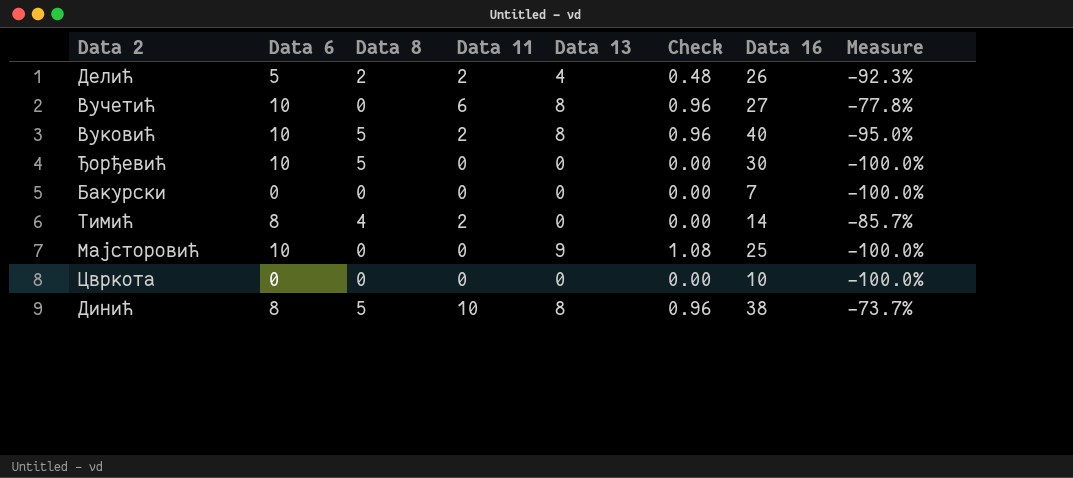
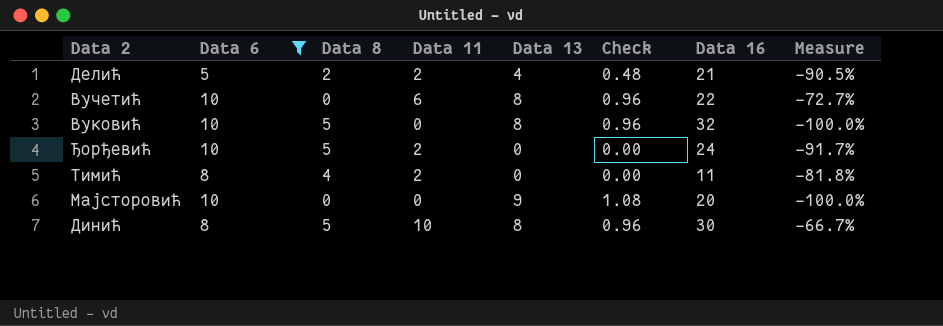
filter: none -> Data 6 != 0
Делић | Data 16: 26 -> 21
Делић | Measure: -92.3% -> -90.5%
Вучетић | Data 16: 27 -> 22
Вучетић | Measure: -77.8% -> -72.7%
Вуковић | Data 11: 2 -> 0
Вуковић | Data 16: 40 -> 32
Вуковић | Measure: -95.0% -> -100.0%
Ђорђевић | Data 11: 0 -> 2
Ђорђевић | Data 16: 30 -> 24
Ђорђевић | Measure: -100.0% -> -91.7%
Тимић | Data 16: 14 -> 11
Тимић | Measure: -85.7% -> -81.8%
Мајсторовић | Data 16: 25 -> 20
Динић | Data 16: 38 -> 30
Динић | Measure: -73.7% -> -66.7%

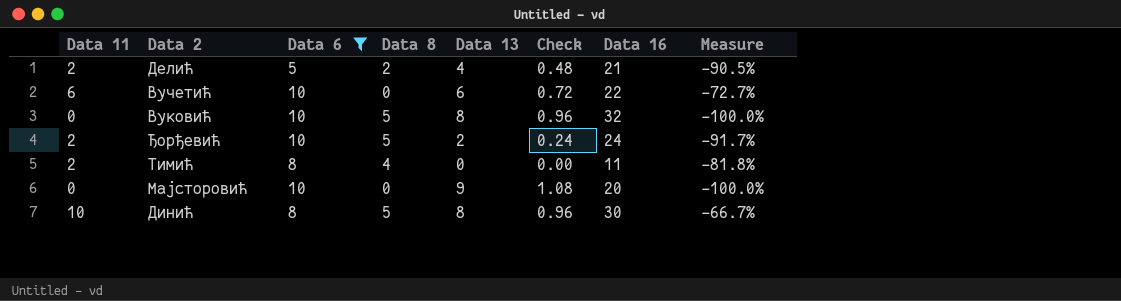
column Data 11 | position: 4 -> 1
Вучетић | Data 13: 8 -> 6
Вучетић | Check: 0.96 -> 0.72
Ђорђевић | Data 13: 0 -> 2
Ђорђевић | Check: 0.00 -> 0.24

